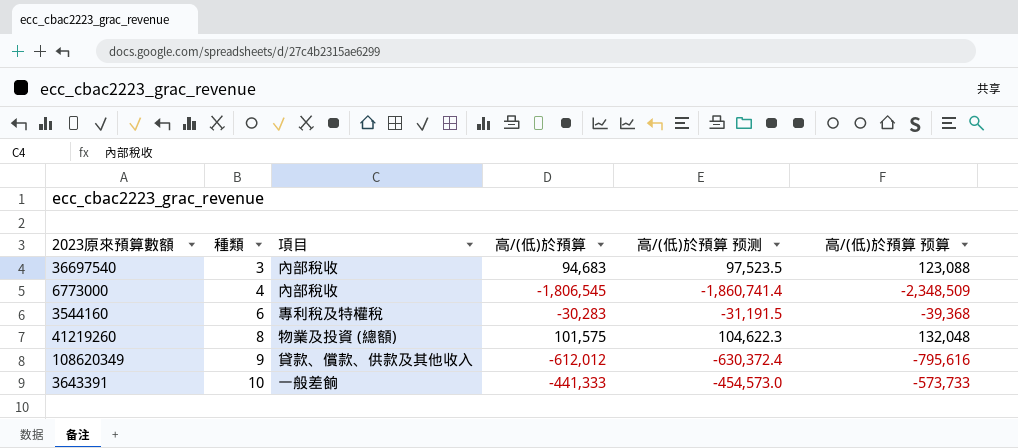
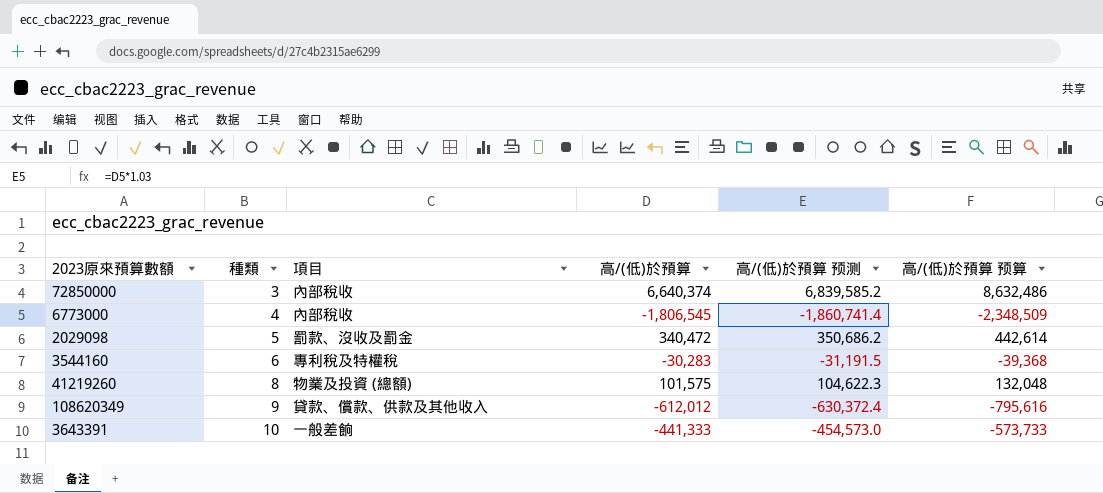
row 36697540: 3 | 內部稅收 | 94,683 | 97,523.5 | 123,088 -> none
row 72850000: none -> 3 | 內部稅收 | 6,640,374 | 6,839,585.2 | 8,632,486
row 2029098: none -> 5 | 罰款、沒收及罰金 | 340,472 | 350,686.2 | 442,614

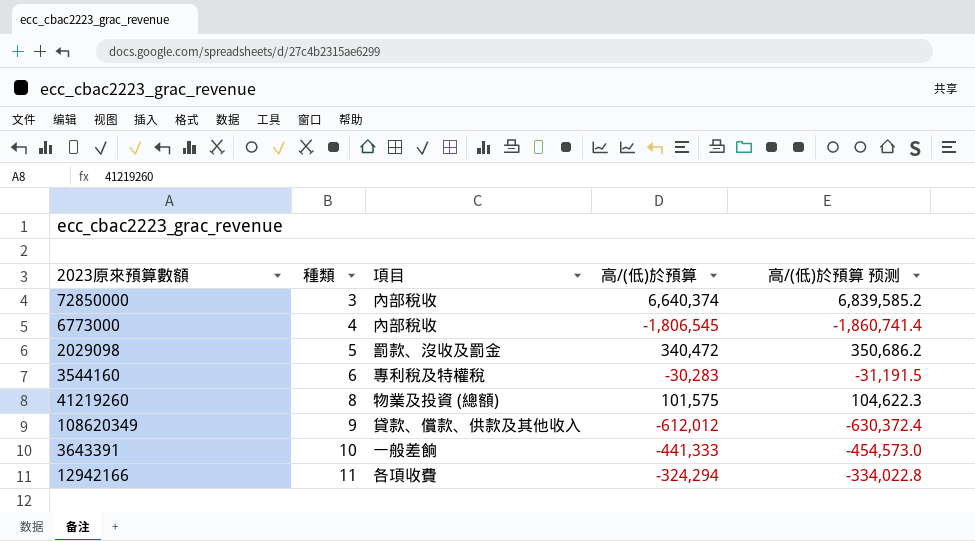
column 高/(低)於預算 预算 | formula: [高/(低)於預算] * 1.3 -> none
row 12942166: none -> 11 | 各項收費 | -324,294 | -334,022.8

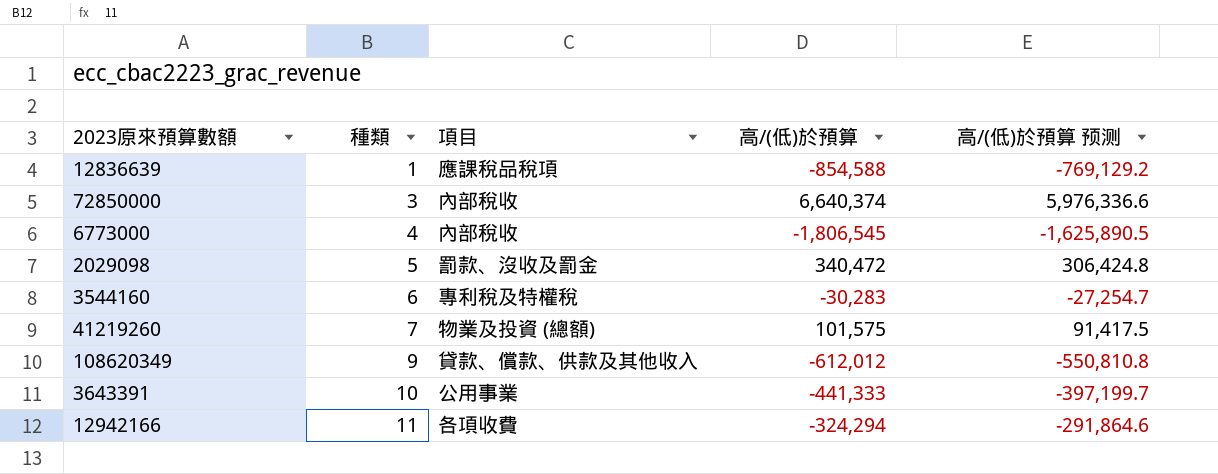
column 高/(低)於預算 预测 | formula: [高/(低)於預算] * 1.03 -> [高/(低)於預算] * 0.9
row 12836639: none -> 1 | 應課稅品稅項 | -854,588 | -769,129.2
41219260 | 種類: 8 -> 7
3643391 | 項目: 一般差餉 -> 公用事業

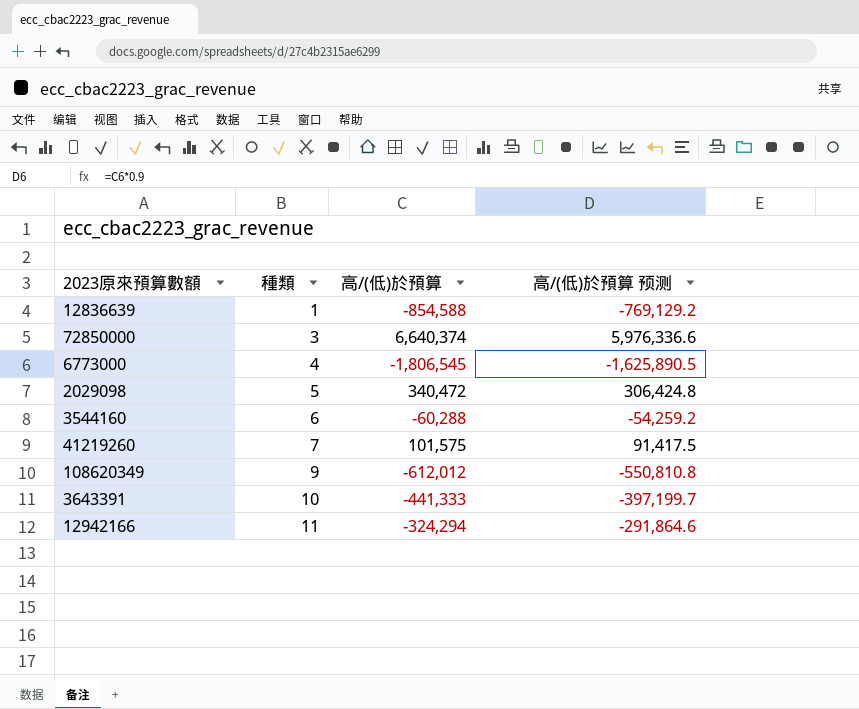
column 項目 | position: 3 -> none
3544160 | 高/(低)於預算: -30,283 -> -60,288
3544160 | 高/(低)於預算 预测: -27,254.7 -> -54,259.2

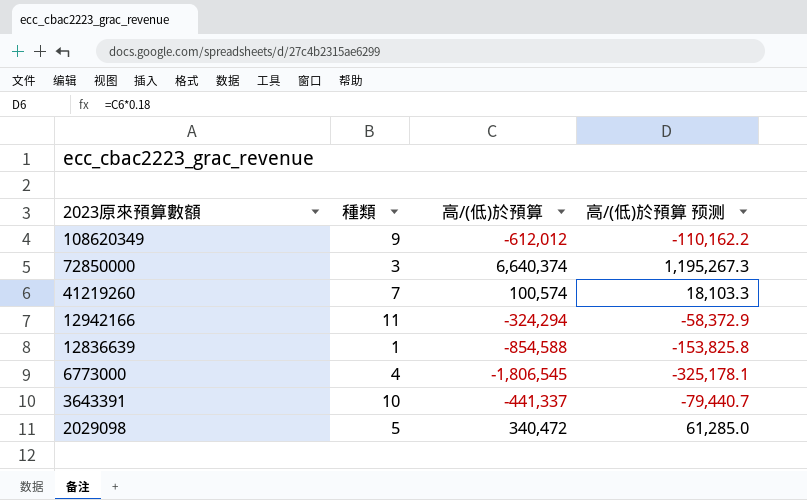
row order: 種類 ascending -> 2023原來預算數額 descending
column 高/(低)於預算 预测 | formula: [高/(低)於預算] * 0.9 -> [高/(低)於預算] * 0.18
row 3544160: 6 | -60,288 | -54,259.2 -> none
41219260 | 高/(低)於預算: 101,575 -> 100,574
3643391 | 高/(低)於預算: -441,333 -> -441,337

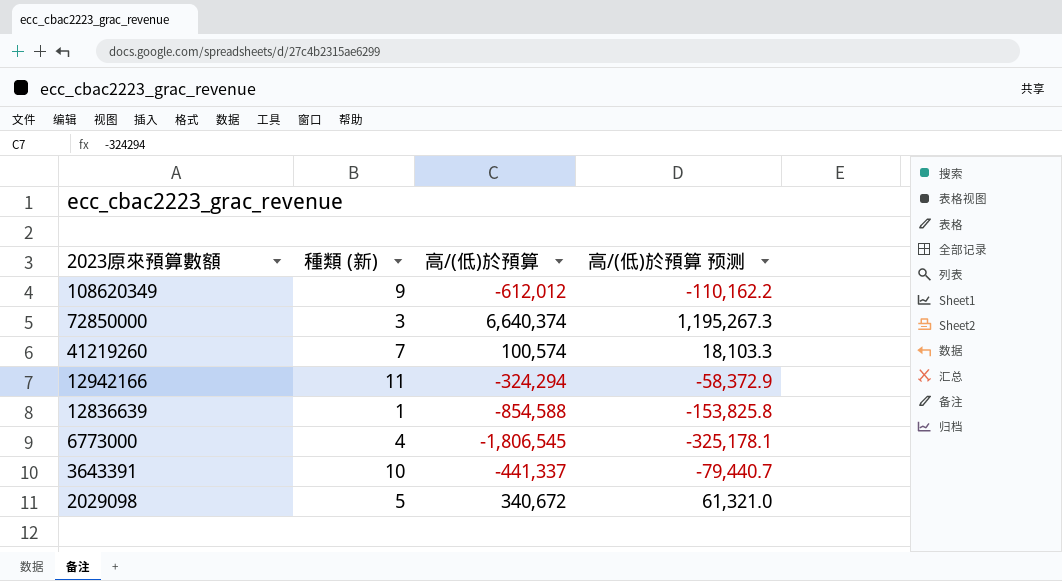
column name: 種類 -> 種類 (新)
2029098 | 高/(低)於預算: 340,472 -> 340,672
2029098 | 高/(低)於預算 预测: 61,285.0 -> 61,321.0

